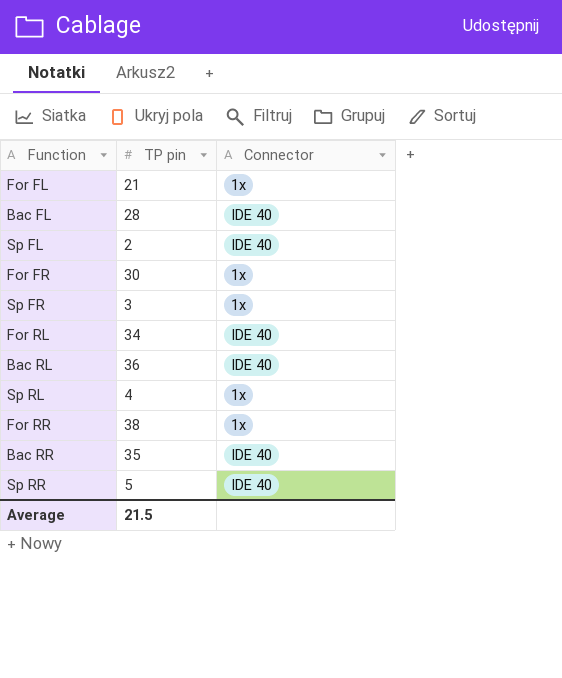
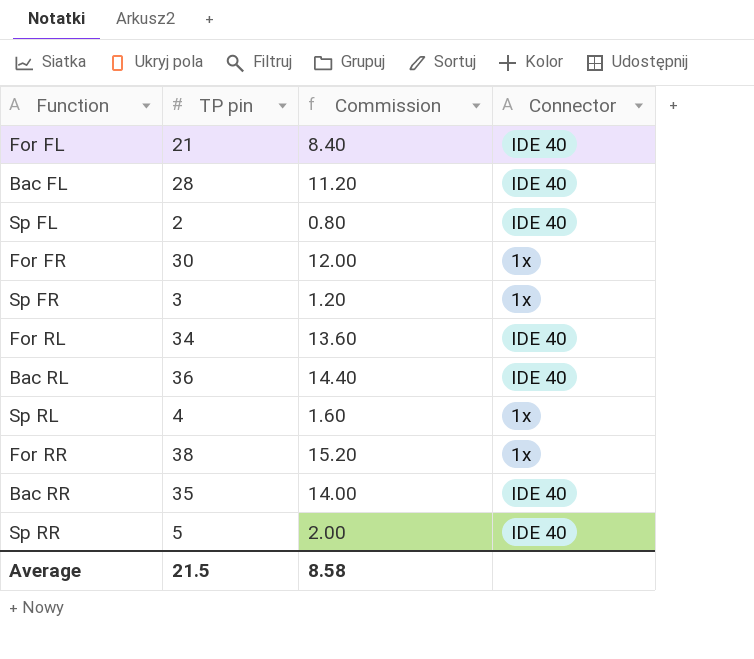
column Commission | formula: none -> [TP pin] * 0.4
For FL | Connector: 1x -> IDE 40

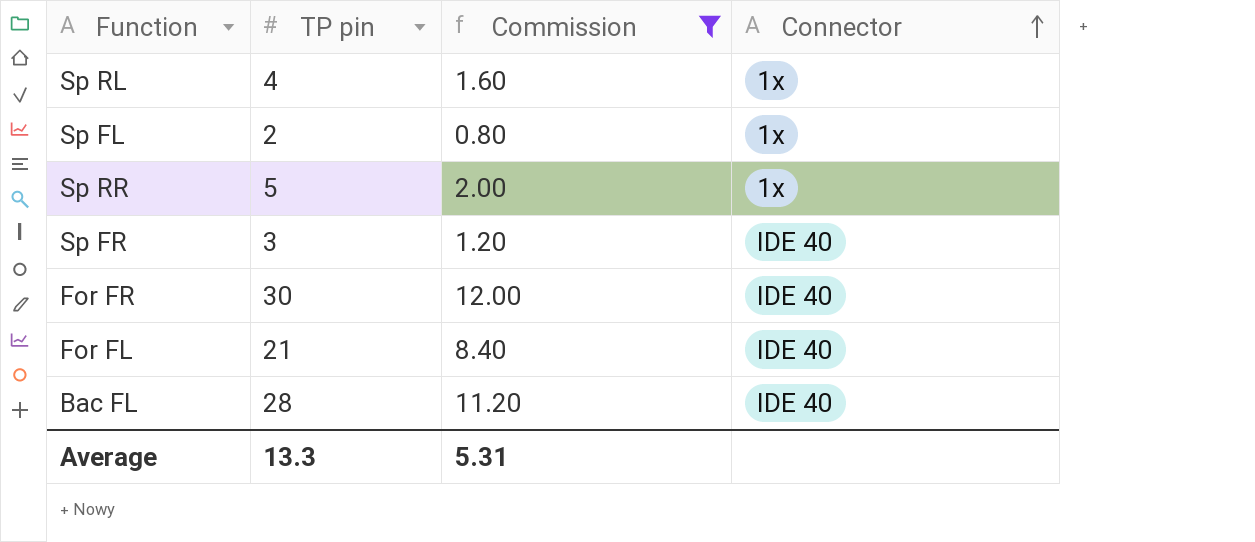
filter: none -> Commission <= 12.00
row order: none -> Connector ascending
Sp FL | Connector: IDE 40 -> 1x
Sp RR | Connector: IDE 40 -> 1x
Sp FR | Connector: 1x -> IDE 40
For FR | Connector: 1x -> IDE 40
Average | TP pin: 21.5 -> 13.3
Average | Commission: 8.58 -> 5.31

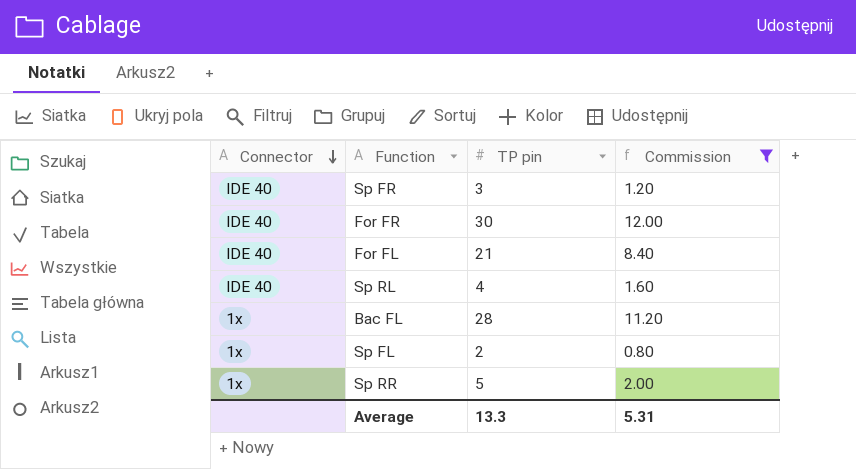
row order: Connector ascending -> Connector descending
column Connector | position: 4 -> 1
Sp RL | Connector: 1x -> IDE 40
Bac FL | Connector: IDE 40 -> 1x

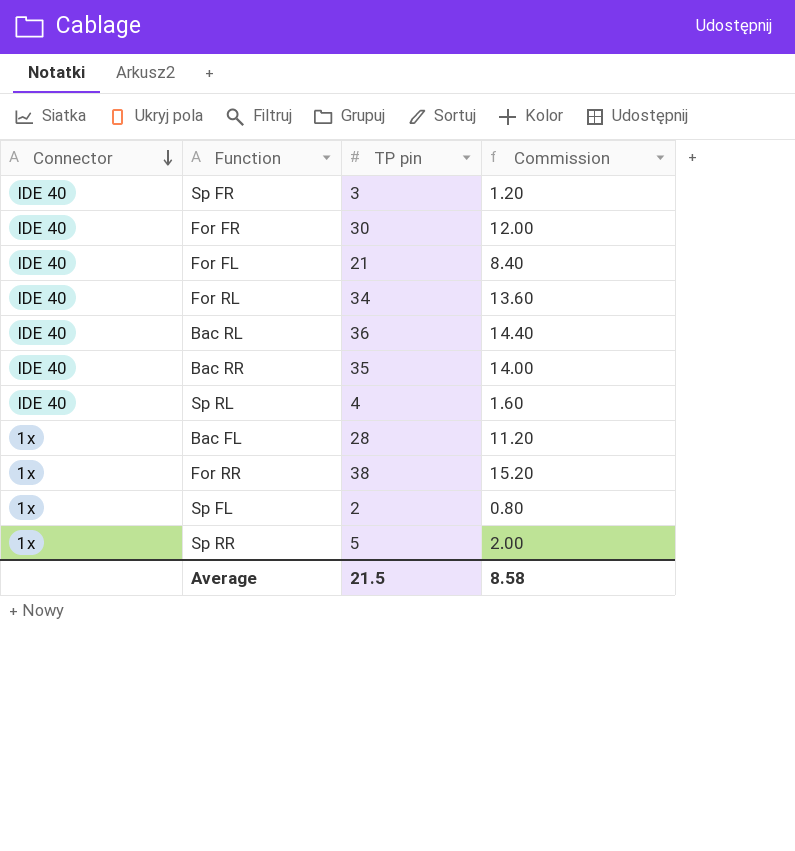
filter: Commission <= 12.00 -> none
Average | TP pin: 13.3 -> 21.5
Average | Commission: 5.31 -> 8.58

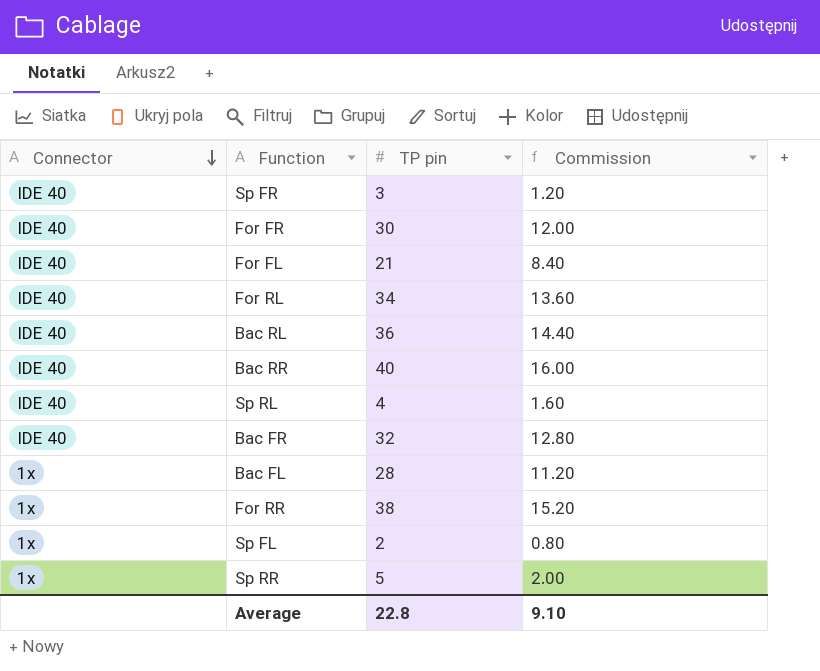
Bac RR | TP pin: 35 -> 40
Bac RR | Commission: 14.00 -> 16.00
row Bac FR: none -> IDE 40 | 32 | 12.80
Average | TP pin: 21.5 -> 22.8
Average | Commission: 8.58 -> 9.10

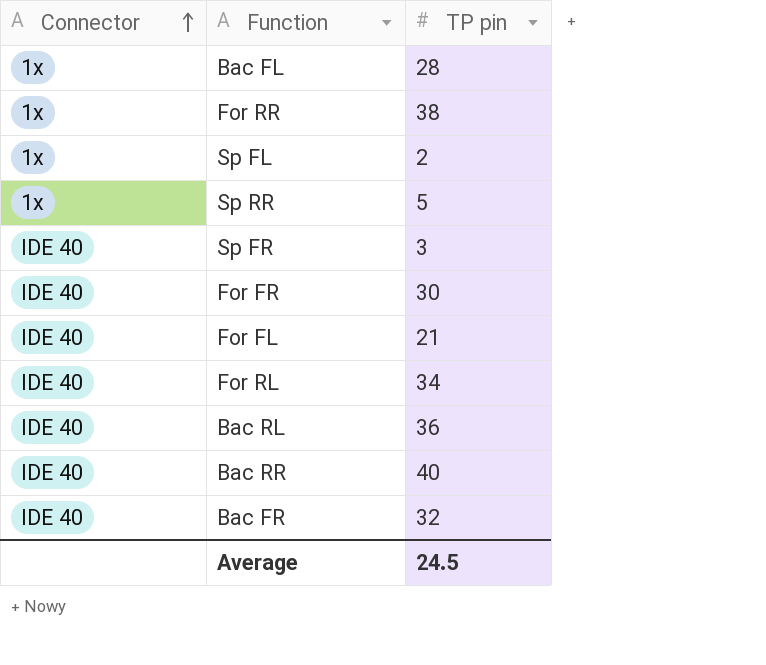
row order: Connector descending -> Connector ascending
column Commission | formula: [TP pin] * 0.4 -> none
row Sp RL: IDE 40 | 4 | 1.60 -> none
Average | TP pin: 22.8 -> 24.5

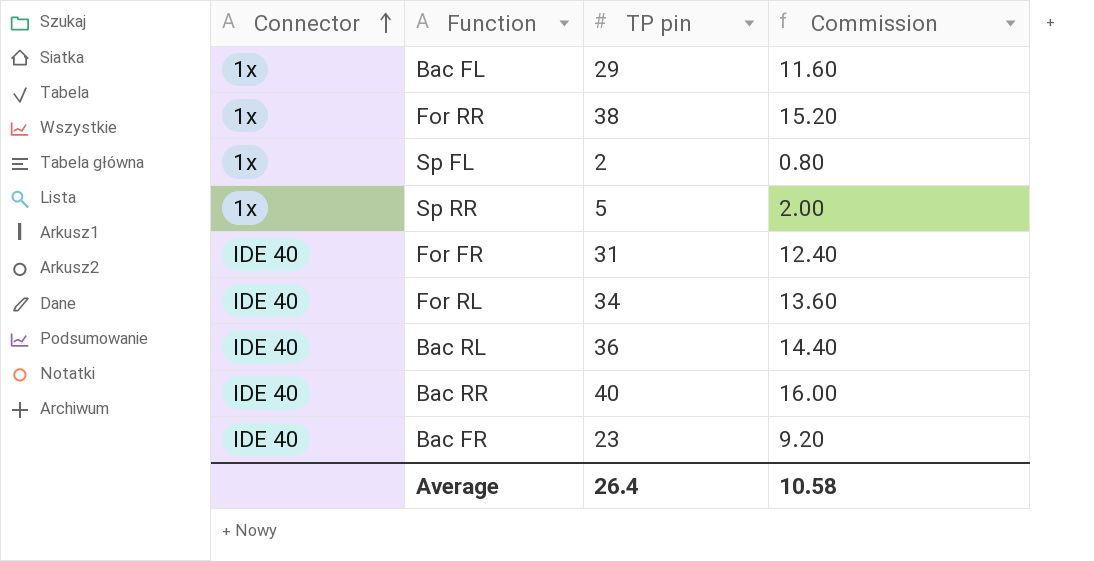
column Commission | formula: none -> [TP pin] * 0.4
row Sp FR: IDE 40 | 3 -> none
row For FL: IDE 40 | 21 -> none
Bac FL | TP pin: 28 -> 29
For FR | TP pin: 30 -> 31
Bac FR | TP pin: 32 -> 23
Average | TP pin: 24.5 -> 26.4

